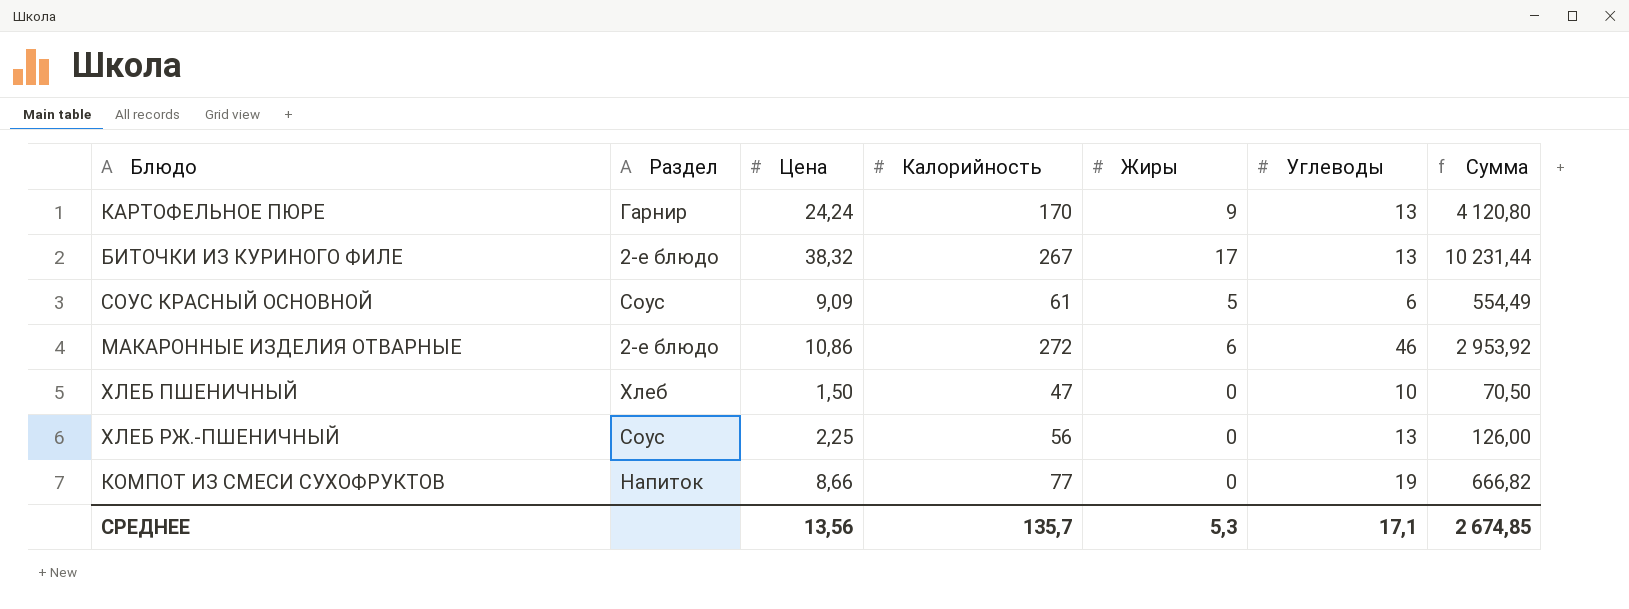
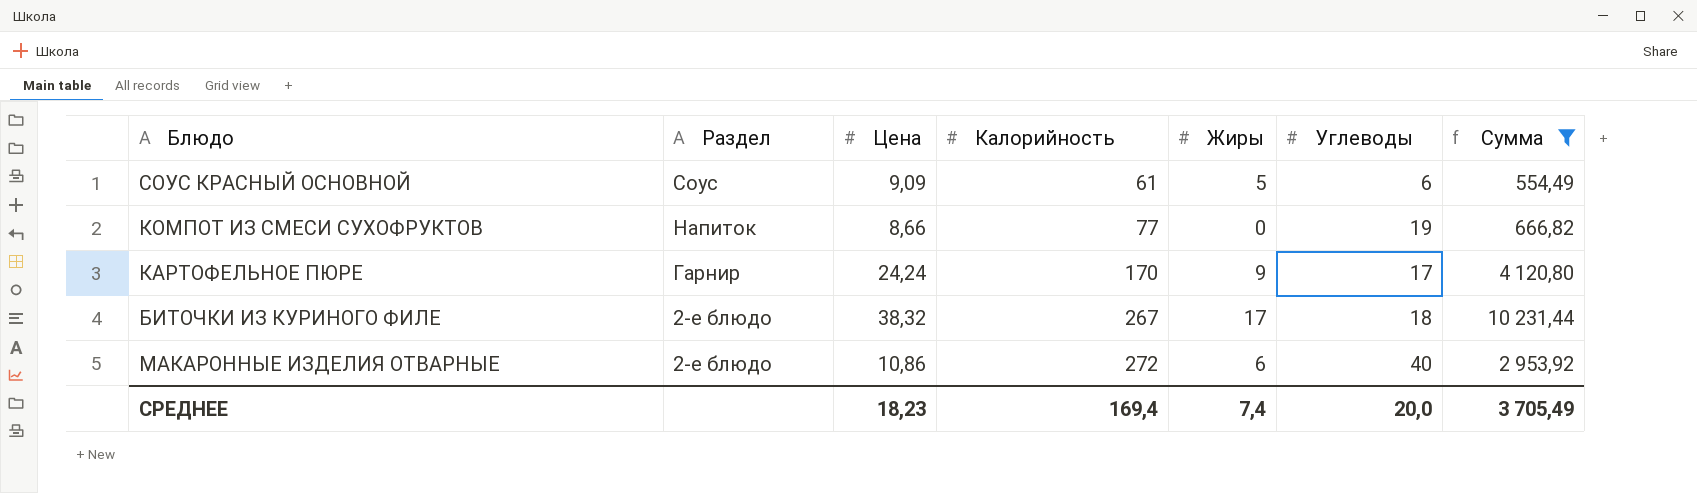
filter: none -> Сумма >= 554,49
row order: none -> Раздел descending
КАРТОФЕЛЬНОЕ ПЮРЕ | Углеводы: 13 -> 17
БИТОЧКИ ИЗ КУРИНОГО ФИЛЕ | Углеводы: 13 -> 18
МАКАРОННЫЕ ИЗДЕЛИЯ ОТВАРНЫЕ | Углеводы: 46 -> 40
СРЕДНЕЕ | Цена: 13,56 -> 18,23
СРЕДНЕЕ | Калорийность: 135,7 -> 169,4
СРЕДНЕЕ | Жиры: 5,3 -> 7,4
СРЕДНЕЕ | Углеводы: 17,1 -> 20,0
СРЕДНЕЕ | Сумма: 2 674,85 -> 3 705,49

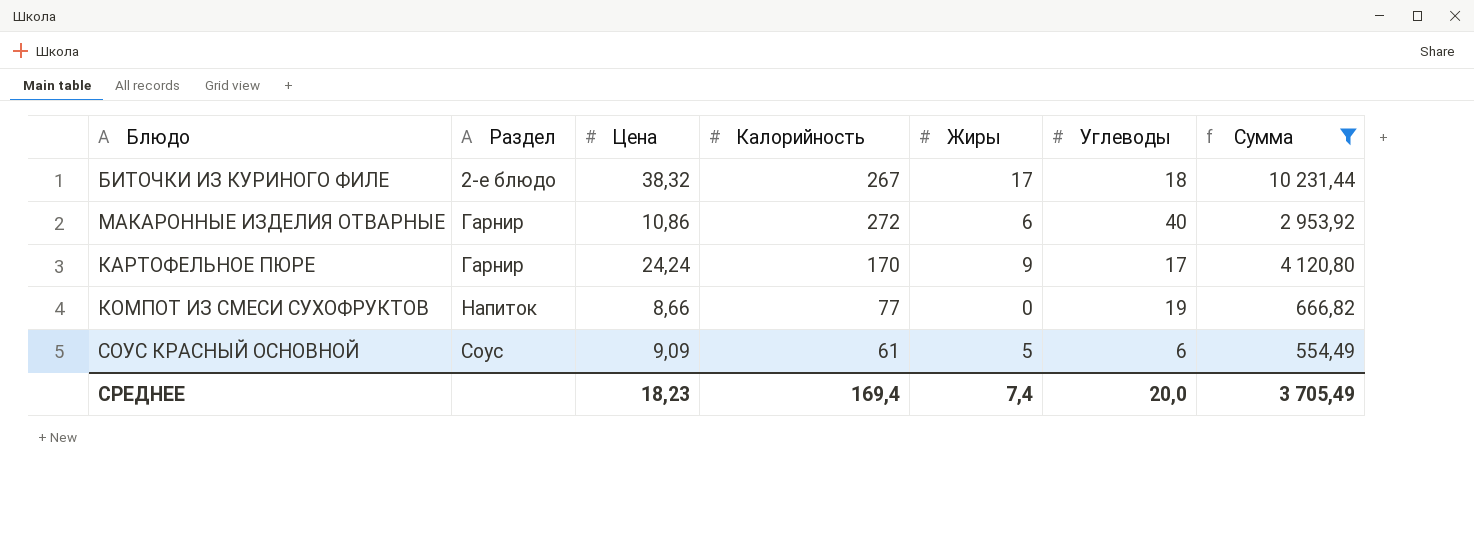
row order: Раздел descending -> Раздел ascending
МАКАРОННЫЕ ИЗДЕЛИЯ ОТВАРНЫЕ | Раздел: 2-е блюдо -> Гарнир

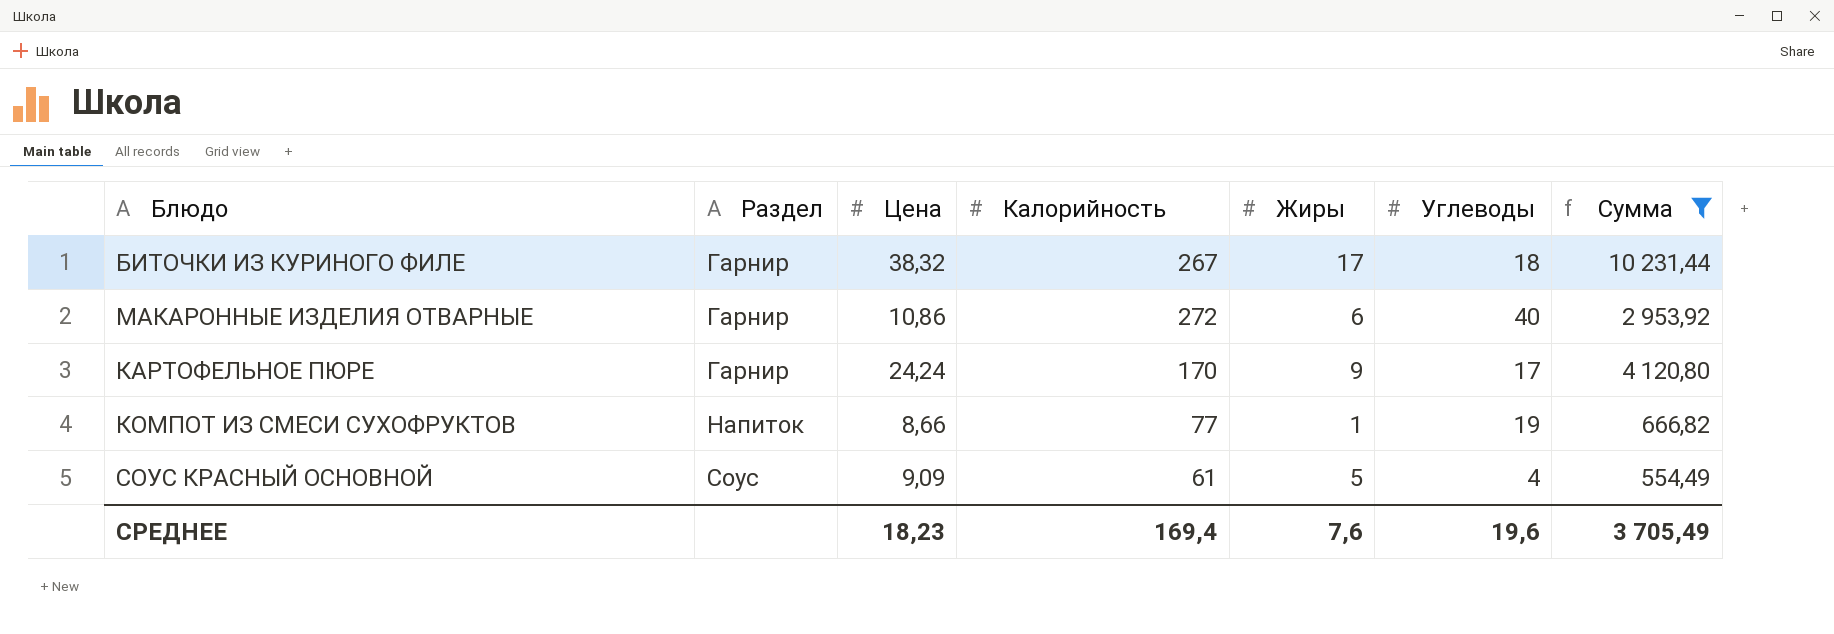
БИТОЧКИ ИЗ КУРИНОГО ФИЛЕ | Раздел: 2-е блюдо -> Гарнир
КОМПОТ ИЗ СМЕСИ СУХОФРУКТОВ | Жиры: 0 -> 1
СОУС КРАСНЫЙ ОСНОВНОЙ | Углеводы: 6 -> 4
СРЕДНЕЕ | Жиры: 7,4 -> 7,6
СРЕДНЕЕ | Углеводы: 20,0 -> 19,6

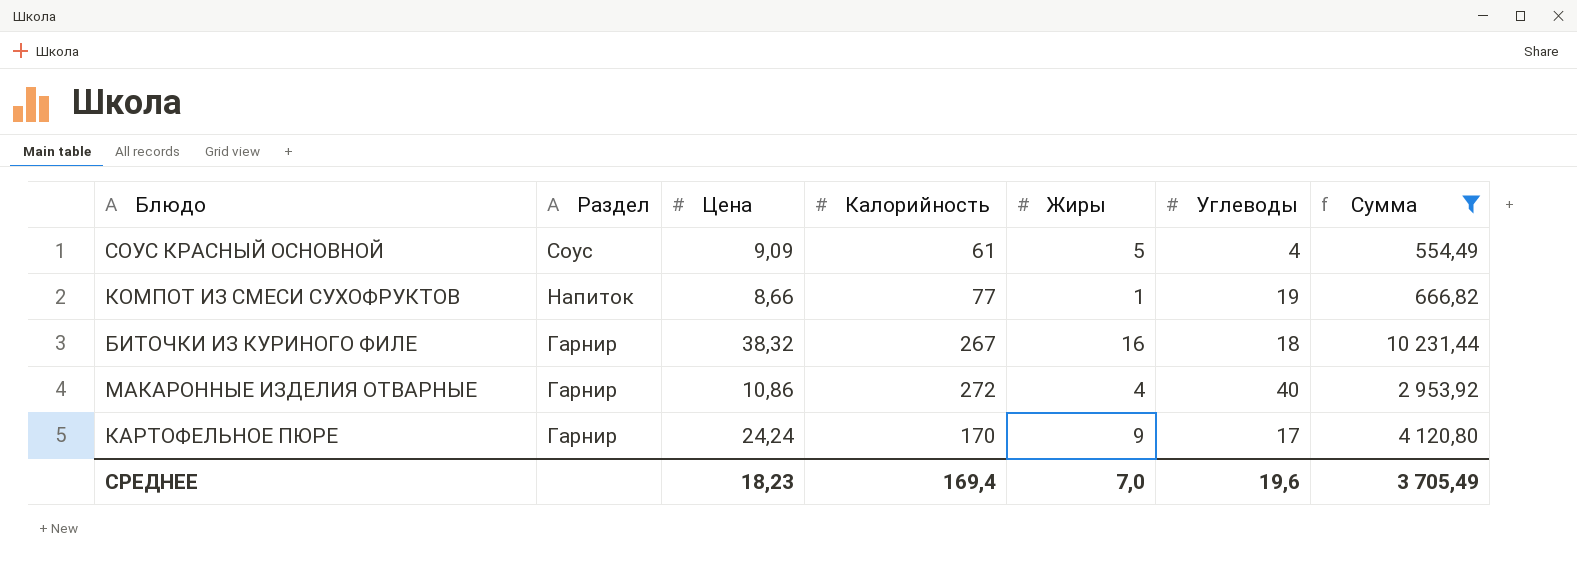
row order: Раздел ascending -> Раздел descending
БИТОЧКИ ИЗ КУРИНОГО ФИЛЕ | Жиры: 17 -> 16
МАКАРОННЫЕ ИЗДЕЛИЯ ОТВАРНЫЕ | Жиры: 6 -> 4
СРЕДНЕЕ | Жиры: 7,6 -> 7,0

